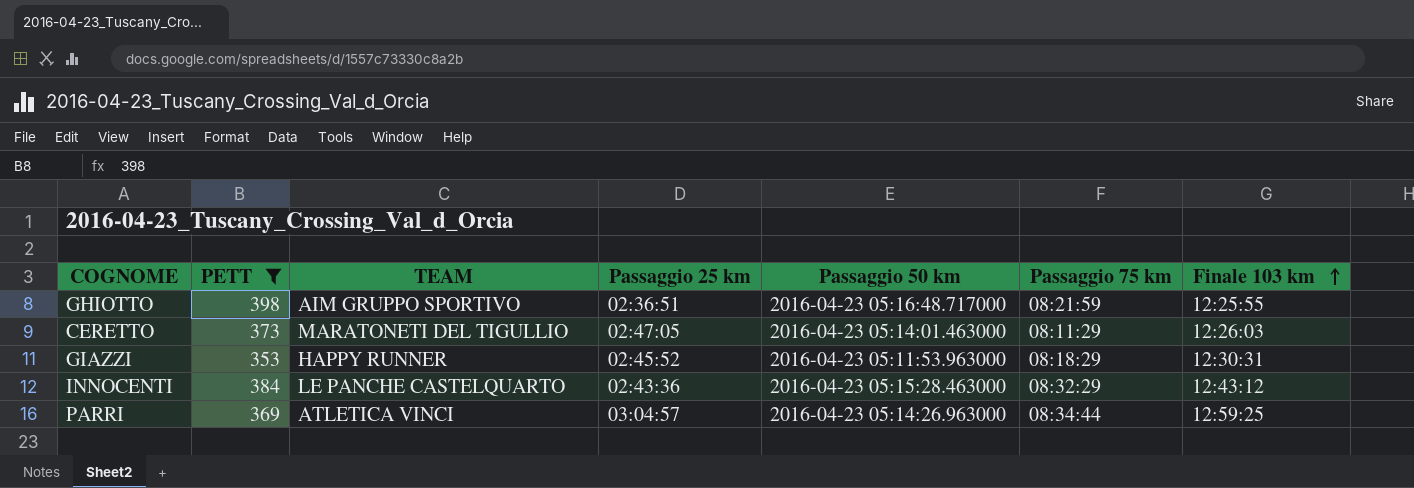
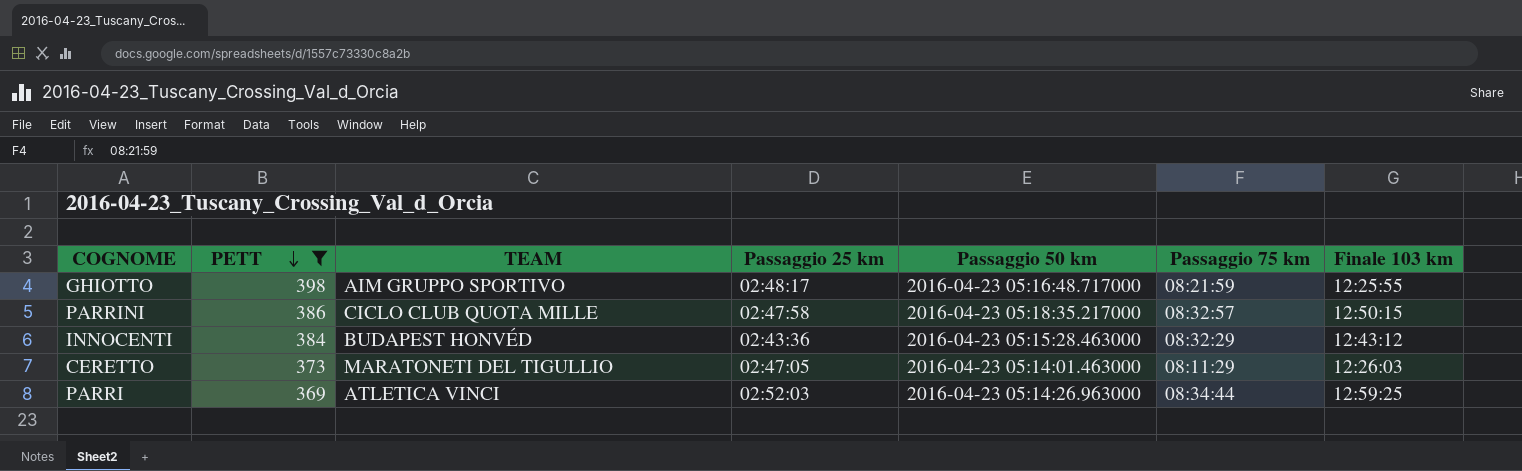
row order: Finale 103 km ascending -> PETT descending
row GIAZZI: 353 | HAPPY RUNNER | 02:45:52 | 2016-04-23 05:11:53.963000 | 08:18:29 | 12:30:31 -> none
GHIOTTO | Passaggio 25 km: 02:36:51 -> 02:48:17
row PARRINI: none -> 386 | CICLO CLUB QUOTA MILLE | 02:47:58 | 2016-04-23 05:18:35.217000 | 08:32:57 | 12:50:15
INNOCENTI | TEAM: LE PANCHE CASTELQUARTO -> BUDAPEST HONVÉD
PARRI | Passaggio 25 km: 03:04:57 -> 02:52:03

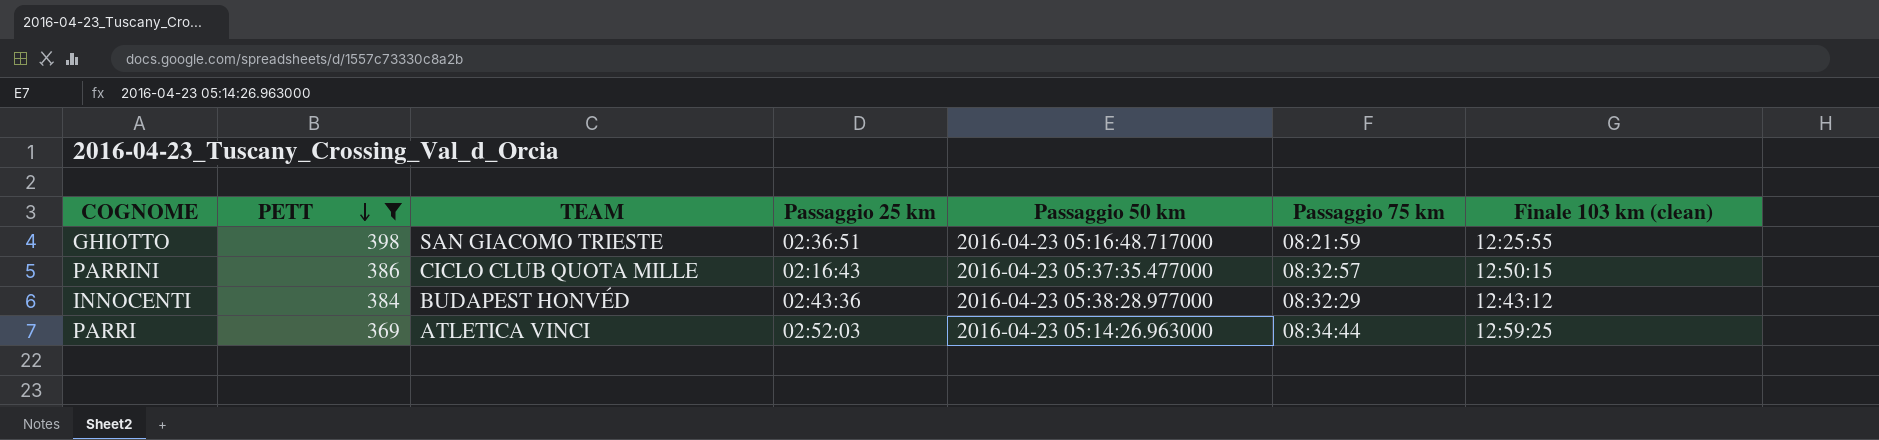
column name: Finale 103 km -> Finale 103 km (clean)
row CERETTO: 373 | MARATONETI DEL TIGULLIO | 02:47:05 | 2016-04-23 05:14:01.463000 | 08:11:29 | 12:26:03 -> none
GHIOTTO | TEAM: AIM GRUPPO SPORTIVO -> SAN GIACOMO TRIESTE
GHIOTTO | Passaggio 25 km: 02:48:17 -> 02:36:51
PARRINI | Passaggio 25 km: 02:47:58 -> 02:16:43
PARRINI | Passaggio 50 km: 2016-04-23 05:18:35.217000 -> 2016-04-23 05:37:35.477000
INNOCENTI | Passaggio 50 km: 2016-04-23 05:15:28.463000 -> 2016-04-23 05:38:28.977000

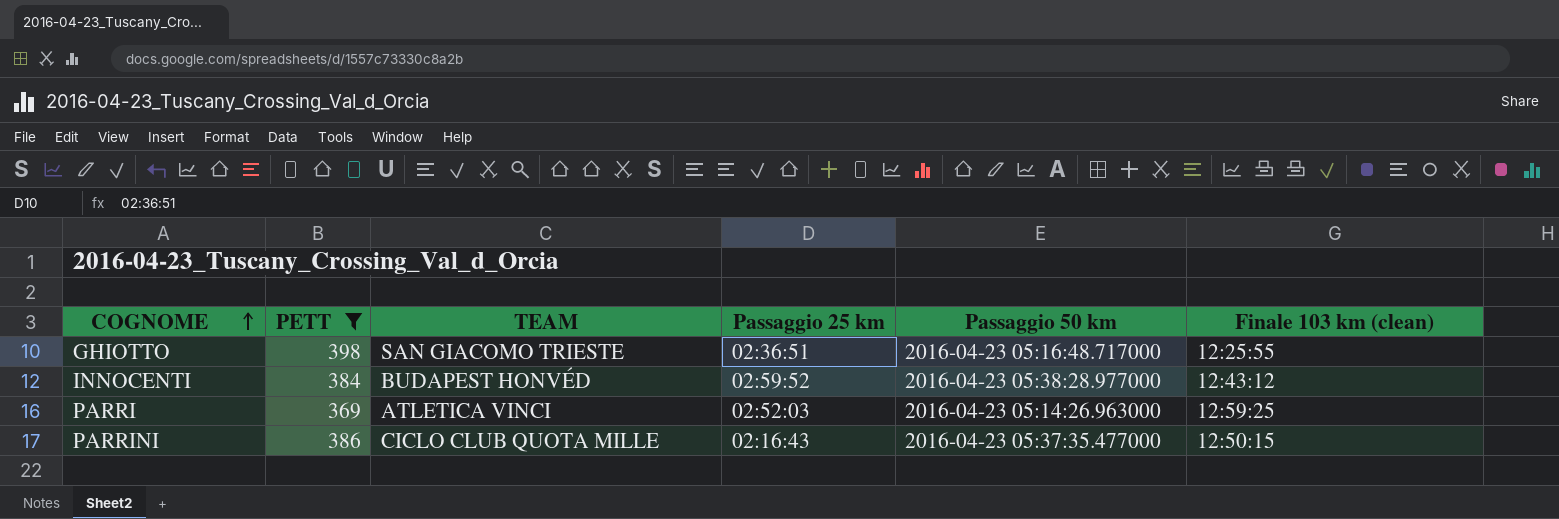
row order: PETT descending -> COGNOME ascending
column Passaggio 75 km | position: 6 -> none
INNOCENTI | Passaggio 25 km: 02:43:36 -> 02:59:52

